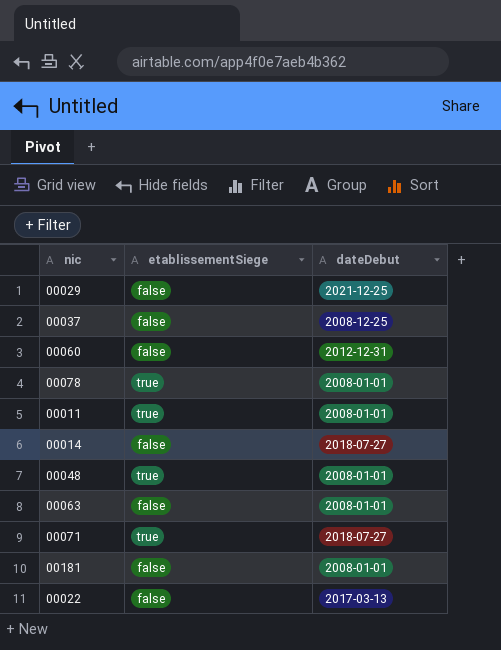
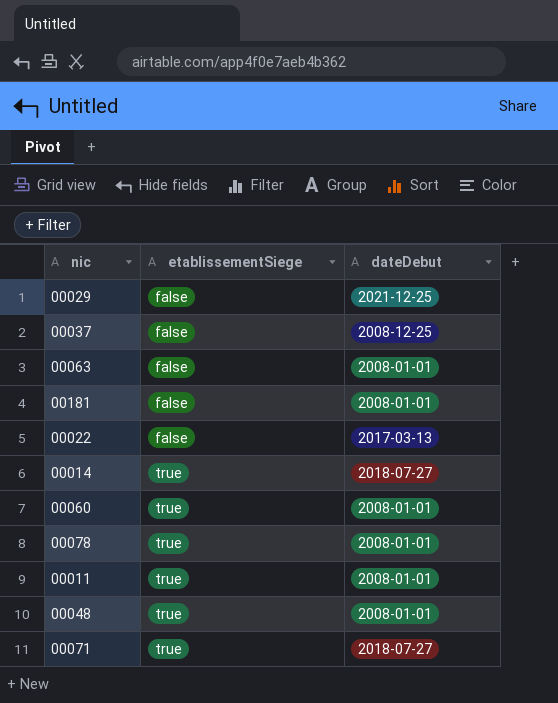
row order: none -> etablissementSiege ascending
00014 | etablissementSiege: false -> true
00060 | etablissementSiege: false -> true
00060 | dateDebut: 2012-12-31 -> 2008-01-01

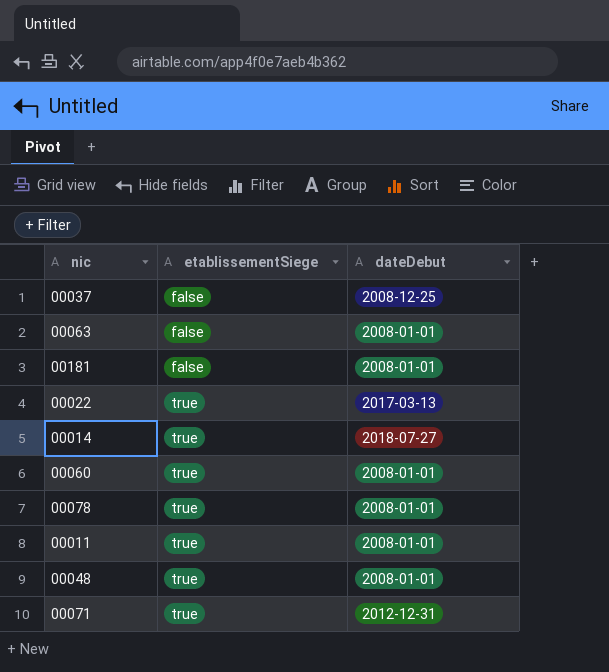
row 00029: false | 2021-12-25 -> none
00022 | etablissementSiege: false -> true
00071 | dateDebut: 2018-07-27 -> 2012-12-31

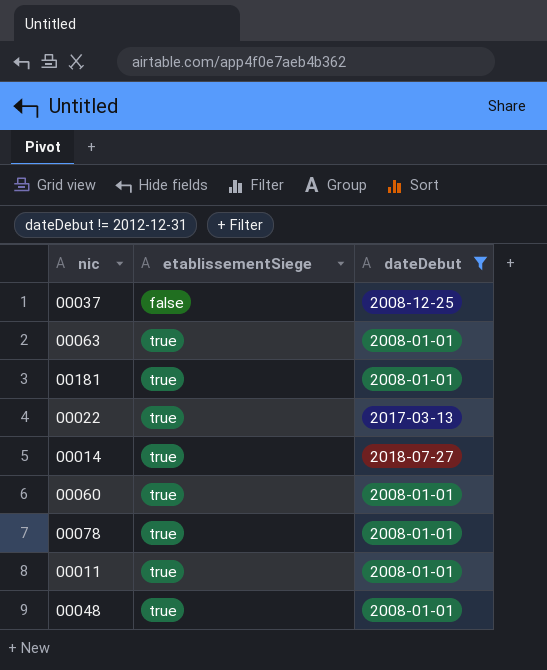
filter: none -> dateDebut != 2012-12-31
00063 | etablissementSiege: false -> true
00181 | etablissementSiege: false -> true

